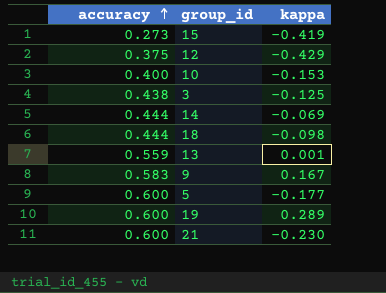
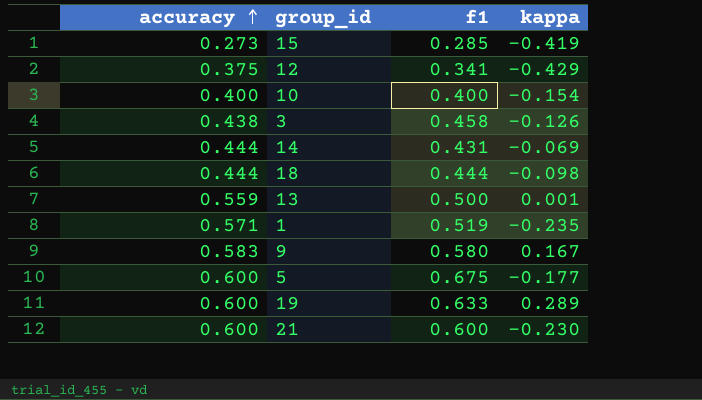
column f1 | position: none -> 3
10 | kappa: -0.153 -> -0.154
3 | kappa: -0.125 -> -0.126
row 1: none -> 0.571 | 0.519 | -0.235

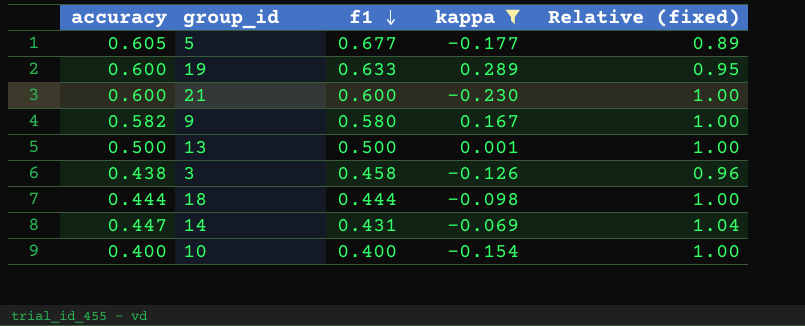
filter: none -> kappa >= -0.230
row order: accuracy ascending -> f1 descending
column Relative (fixed) | formula: none -> [accuracy] / [f1]
5 | accuracy: 0.600 -> 0.605
5 | f1: 0.675 -> 0.677
9 | accuracy: 0.583 -> 0.582
13 | accuracy: 0.559 -> 0.500
14 | accuracy: 0.444 -> 0.447

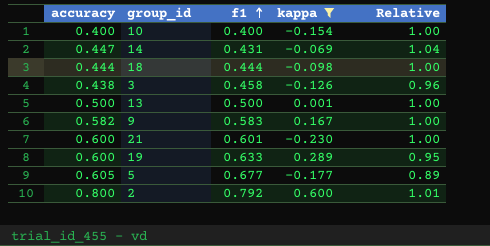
row order: f1 descending -> f1 ascending
column name: Relative (fixed) -> Relative
9 | f1: 0.580 -> 0.583
21 | f1: 0.600 -> 0.601
row 2: none -> 0.800 | 0.792 | 0.600 | 1.01

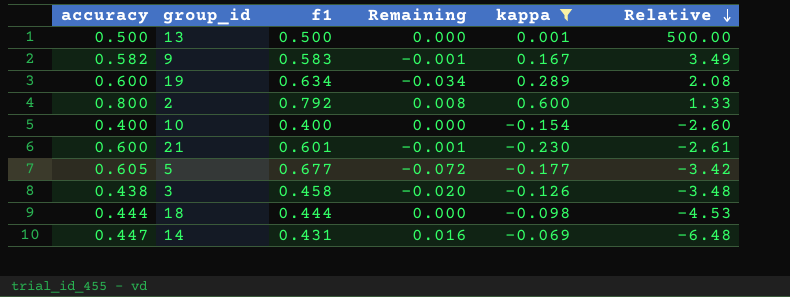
row order: f1 ascending -> Relative descending
column Remaining | formula: none -> [accuracy] - [f1]
column Relative | formula: [accuracy] / [f1] -> [accuracy] / [kappa]
19 | f1: 0.633 -> 0.634

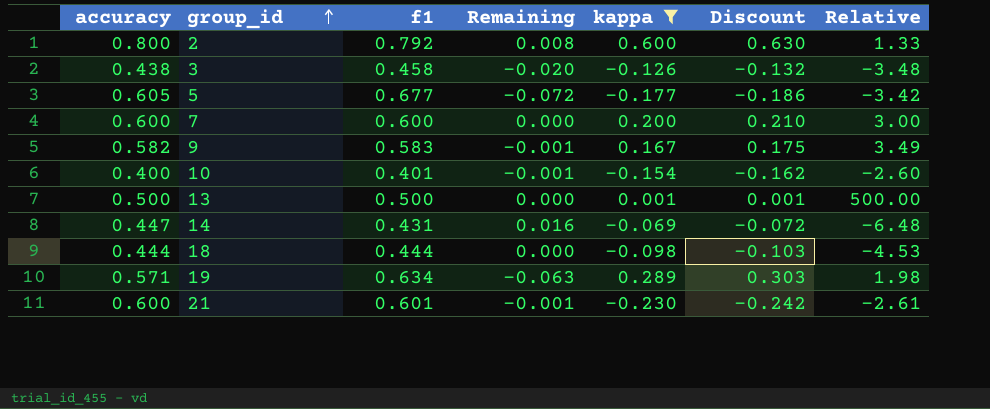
row order: Relative descending -> group_id ascending
column Discount | formula: none -> [kappa] * 1.05
row 7: none -> 0.600 | 0.600 | 0.000 | 0.200 | 0.210 | 3.00
10 | f1: 0.400 -> 0.401
10 | Remaining: 0.000 -> -0.001
19 | accuracy: 0.600 -> 0.571
19 | Remaining: -0.034 -> -0.063
19 | Relative: 2.08 -> 1.98

